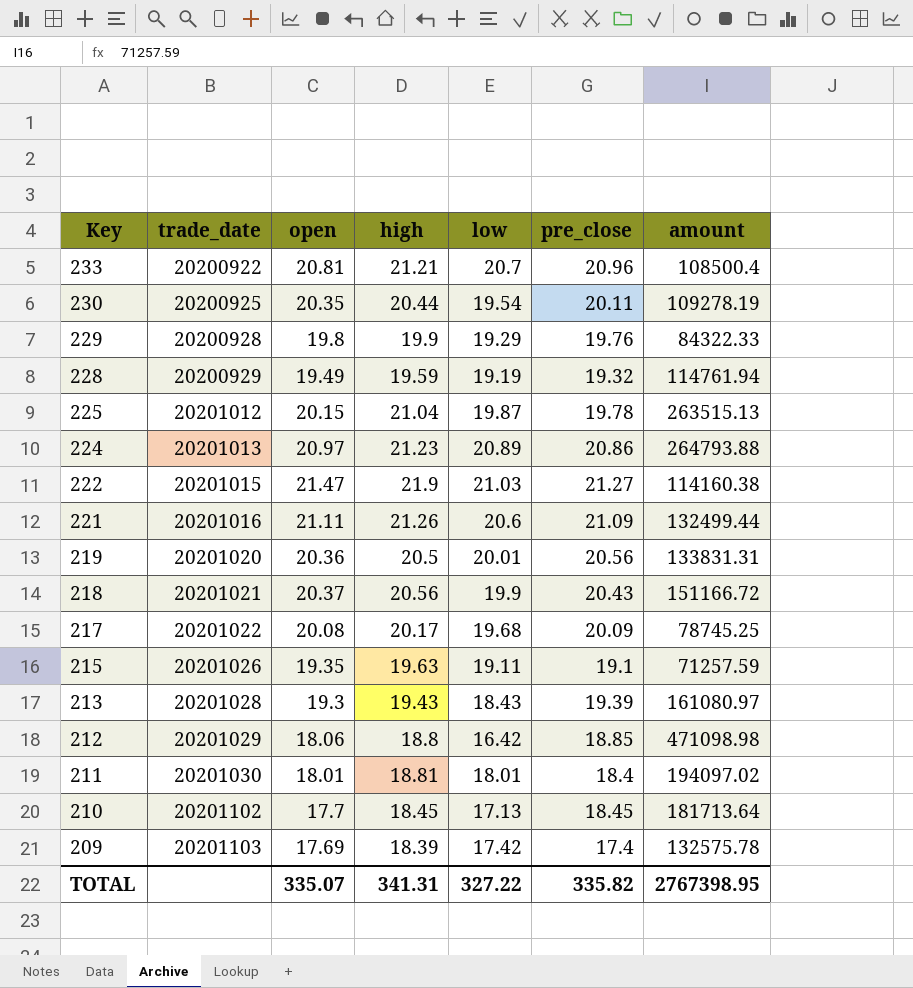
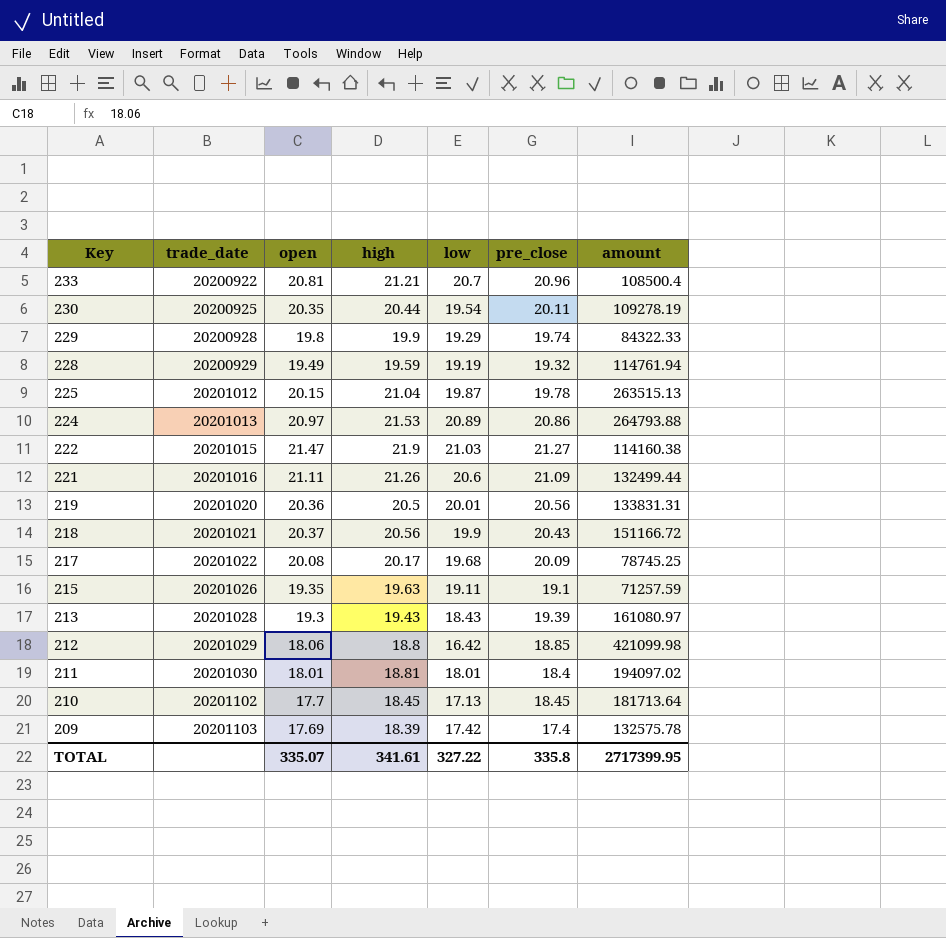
229 | pre_close: 19.76 -> 19.74
224 | high: 21.23 -> 21.53
212 | amount: 471098.98 -> 421099.98
TOTAL | high: 341.31 -> 341.61
TOTAL | pre_close: 335.82 -> 335.8
TOTAL | amount: 2767398.95 -> 2717399.95

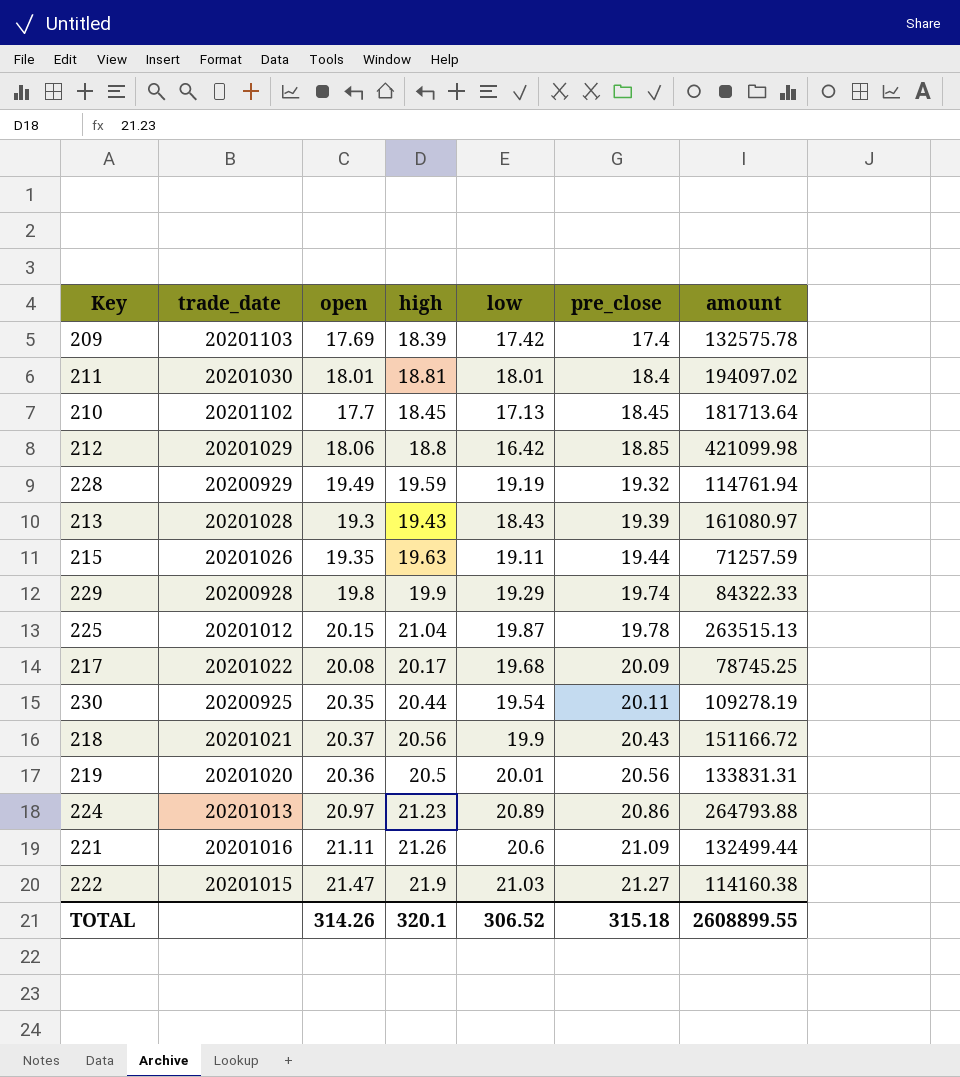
row order: Key descending -> pre_close ascending
row 233: 20200922 | 20.81 | 21.21 | 20.7 | 20.96 | 108500.4 -> none
215 | pre_close: 19.1 -> 19.44
224 | high: 21.53 -> 21.23
TOTAL | open: 335.07 -> 314.26
TOTAL | high: 341.61 -> 320.1
TOTAL | low: 327.22 -> 306.52
TOTAL | pre_close: 335.8 -> 315.18
TOTAL | amount: 2717399.95 -> 2608899.55

